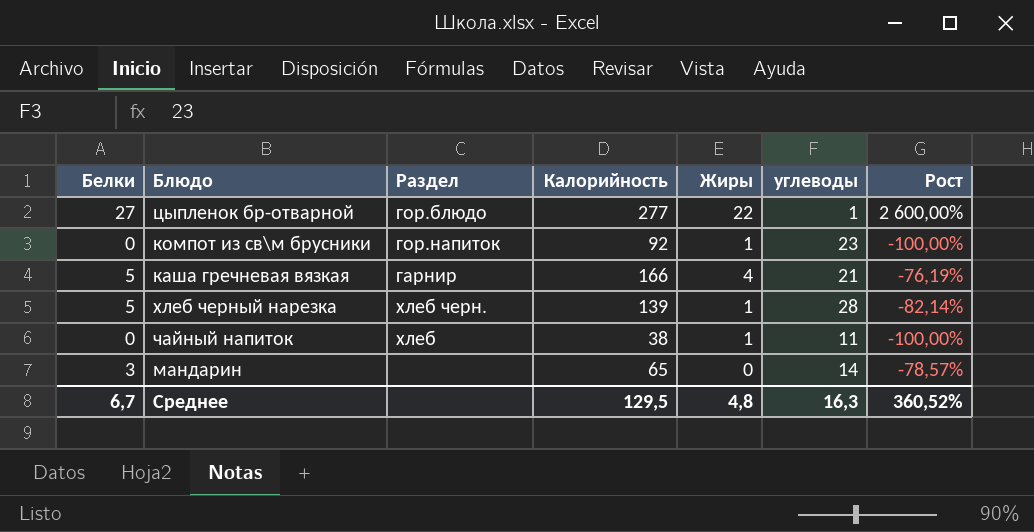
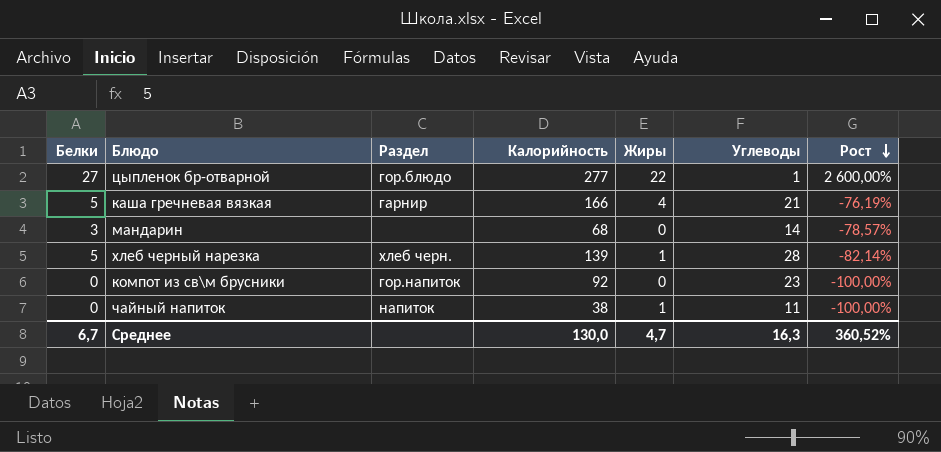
row order: none -> Рост descending
column name: углеводы -> Углеводы
мандарин | Калорийность: 65 -> 68
компот из св\м брусники | Жиры: 1 -> 0
чайный напиток | Раздел: хлеб -> напиток
Среднее | Калорийность: 129,5 -> 130,0
Среднее | Жиры: 4,8 -> 4,7

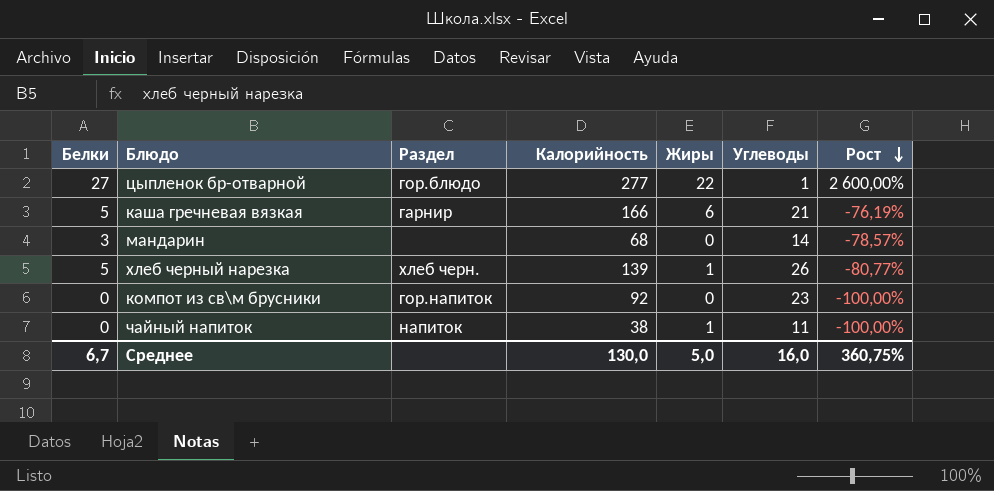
каша гречневая вязкая | Жиры: 4 -> 6
хлеб черный нарезка | Углеводы: 28 -> 26
хлеб черный нарезка | Рост: -82,14% -> -80,77%
Среднее | Жиры: 4,7 -> 5,0
Среднее | Углеводы: 16,3 -> 16,0
Среднее | Рост: 360,52% -> 360,75%

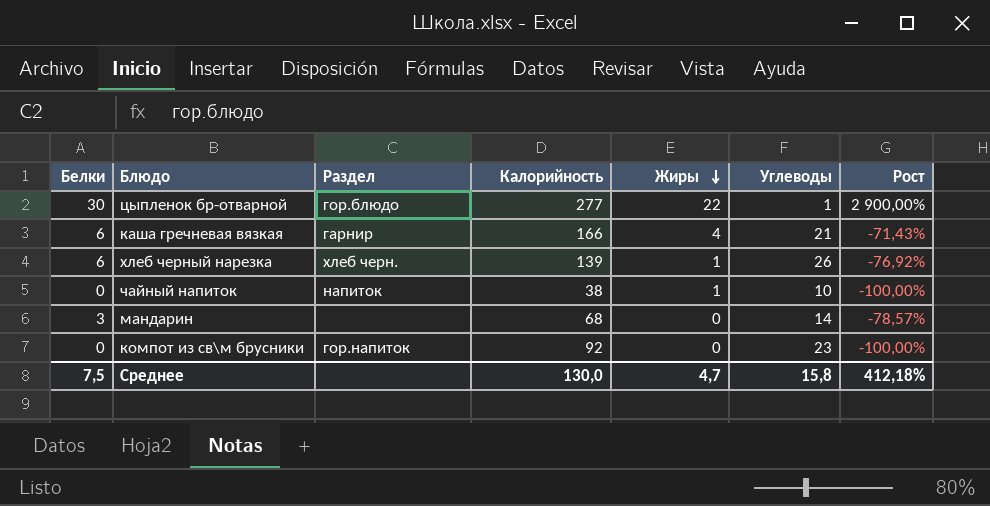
row order: Рост descending -> Жиры descending
цыпленок бр-отварной | Белки: 27 -> 30
цыпленок бр-отварной | Рост: 2 600,00% -> 2 900,00%
каша гречневая вязкая | Белки: 5 -> 6
каша гречневая вязкая | Жиры: 6 -> 4
каша гречневая вязкая | Рост: -76,19% -> -71,43%
хлеб черный нарезка | Белки: 5 -> 6
хлеб черный нарезка | Рост: -80,77% -> -76,92%
чайный напиток | Углеводы: 11 -> 10
Среднее | Белки: 6,7 -> 7,5
Среднее | Жиры: 5,0 -> 4,7
Среднее | Углеводы: 16,0 -> 15,8
Среднее | Рост: 360,75% -> 412,18%

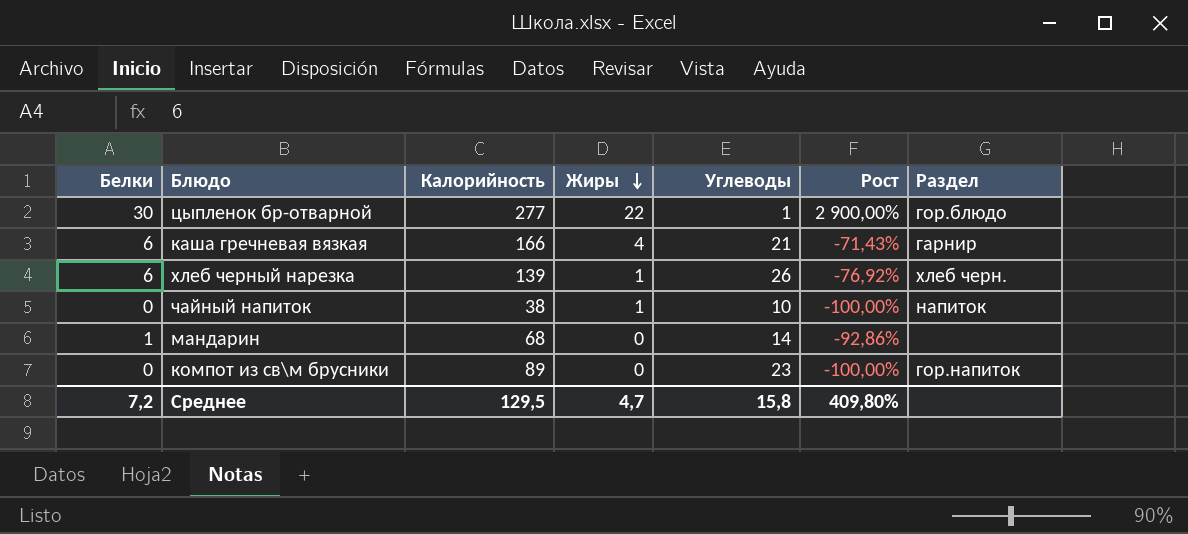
column Раздел | position: 3 -> 7
мандарин | Белки: 3 -> 1
мандарин | Рост: -78,57% -> -92,86%
компот из св\м брусники | Калорийность: 92 -> 89
Среднее | Белки: 7,5 -> 7,2
Среднее | Калорийность: 130,0 -> 129,5
Среднее | Рост: 412,18% -> 409,80%

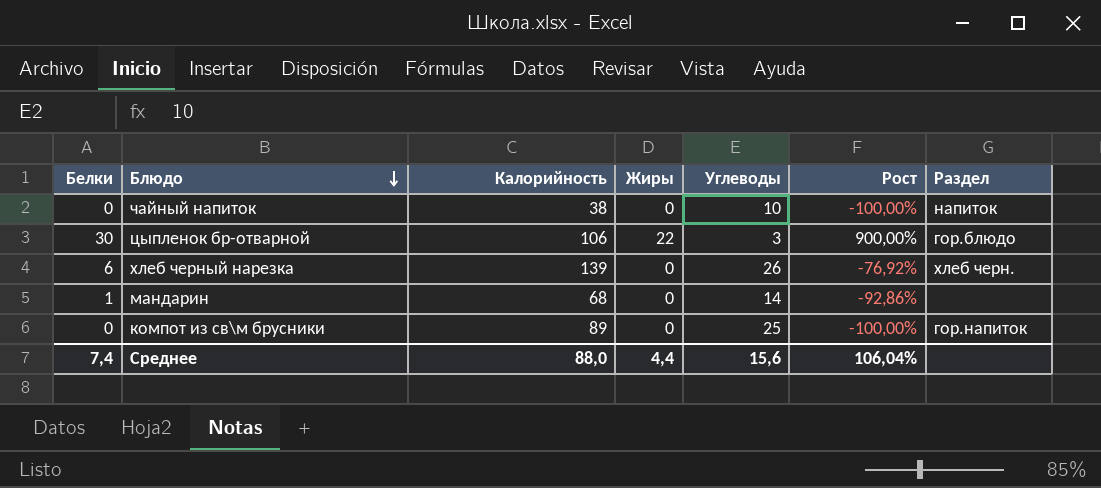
row order: Жиры descending -> Блюдо descending
row каша гречневая вязкая: 6 | 166 | 4 | 21 | -71,43% | гарнир -> none
чайный напиток | Жиры: 1 -> 0
цыпленок бр-отварной | Калорийность: 277 -> 106
цыпленок бр-отварной | Углеводы: 1 -> 3
цыпленок бр-отварной | Рост: 2 900,00% -> 900,00%
хлеб черный нарезка | Жиры: 1 -> 0
компот из св\м брусники | Углеводы: 23 -> 25
Среднее | Белки: 7,2 -> 7,4
Среднее | Калорийность: 129,5 -> 88,0
Среднее | Жиры: 4,7 -> 4,4
Среднее | Углеводы: 15,8 -> 15,6
Среднее | Рост: 409,80% -> 106,04%

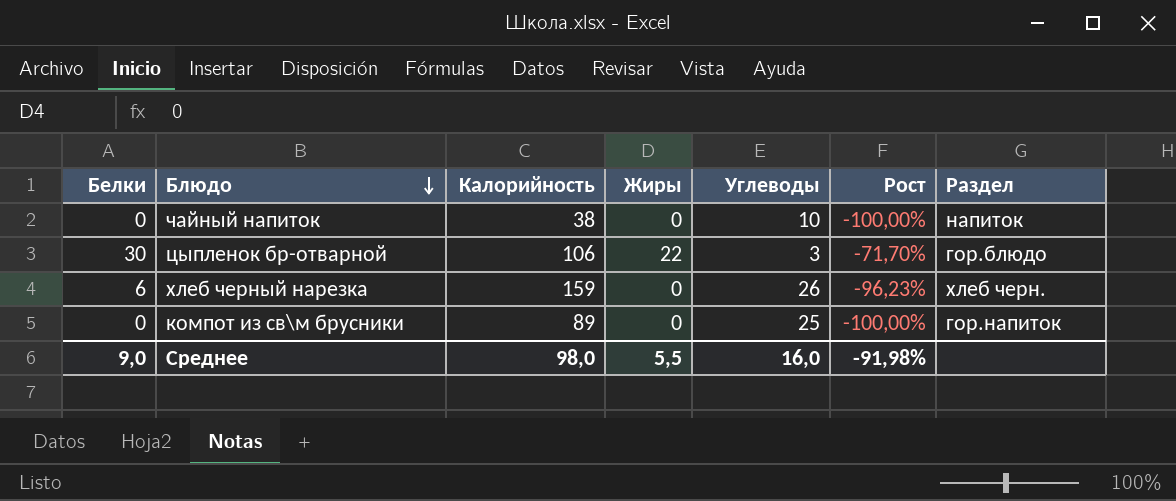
column Рост | formula: ([Белки] - [Углеводы]) / [Углеводы] -> ([Белки] - [Калорийность]) / [Калорийность]
row мандарин: 1 | 68 | 0 | 14 | -92,86% | none -> none
хлеб черный нарезка | Калорийность: 139 -> 159
Среднее | Белки: 7,4 -> 9,0
Среднее | Калорийность: 88,0 -> 98,0
Среднее | Жиры: 4,4 -> 5,5
Среднее | Углеводы: 15,6 -> 16,0
Среднее | Рост: 106,04% -> -91,98%

